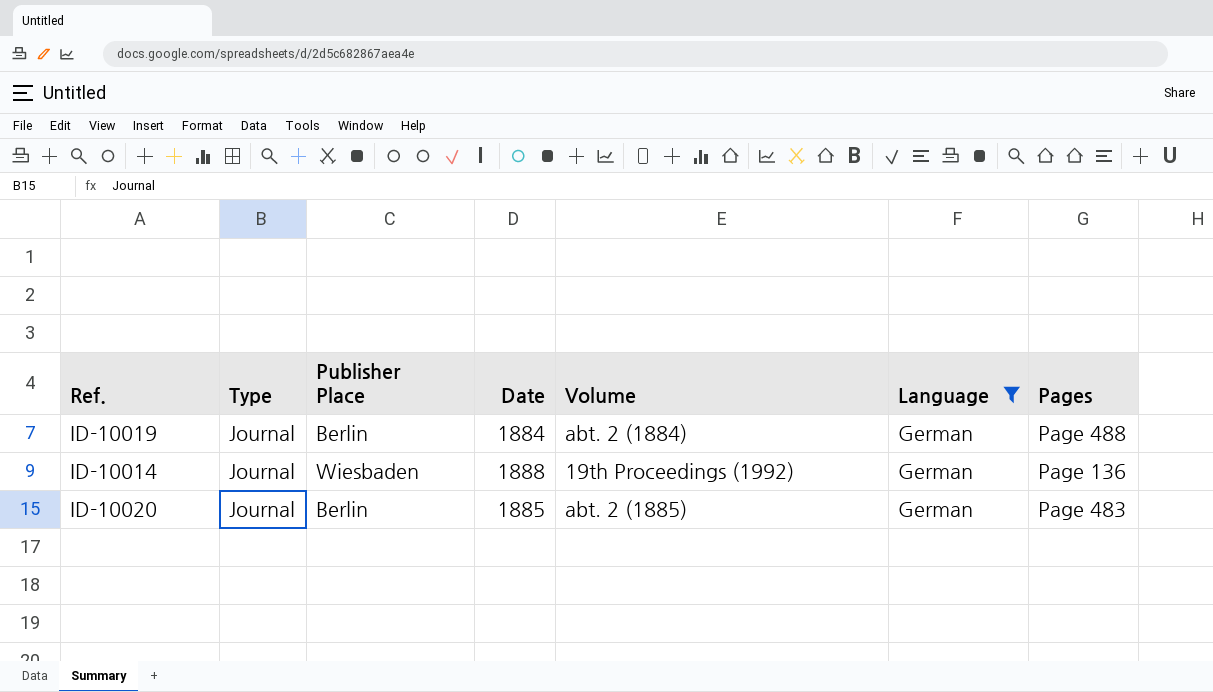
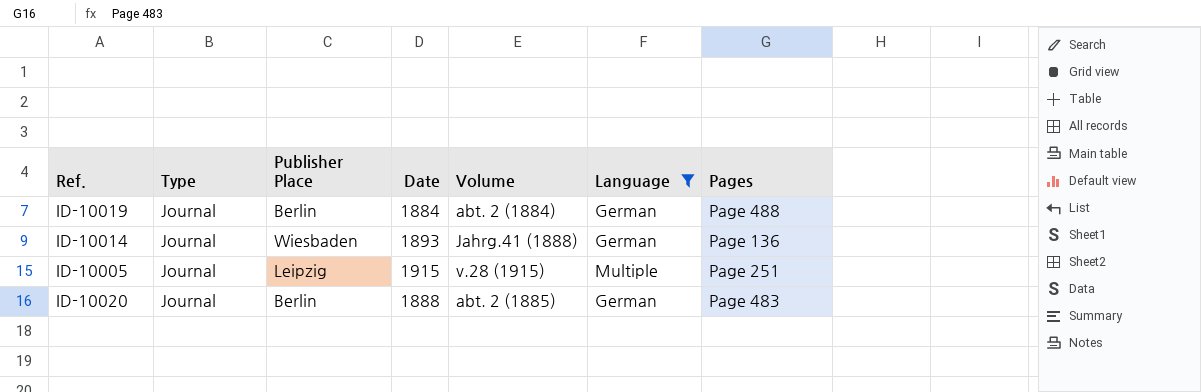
ID-10014 | Date: 1888 -> 1893
ID-10014 | Volume: 19th Proceedings (1992) -> Jahrg.41 (1888)
row ID-10005: none -> Journal | Leipzig | 1915 | v.28 (1915) | Multiple | Page 251
ID-10020 | Date: 1885 -> 1888

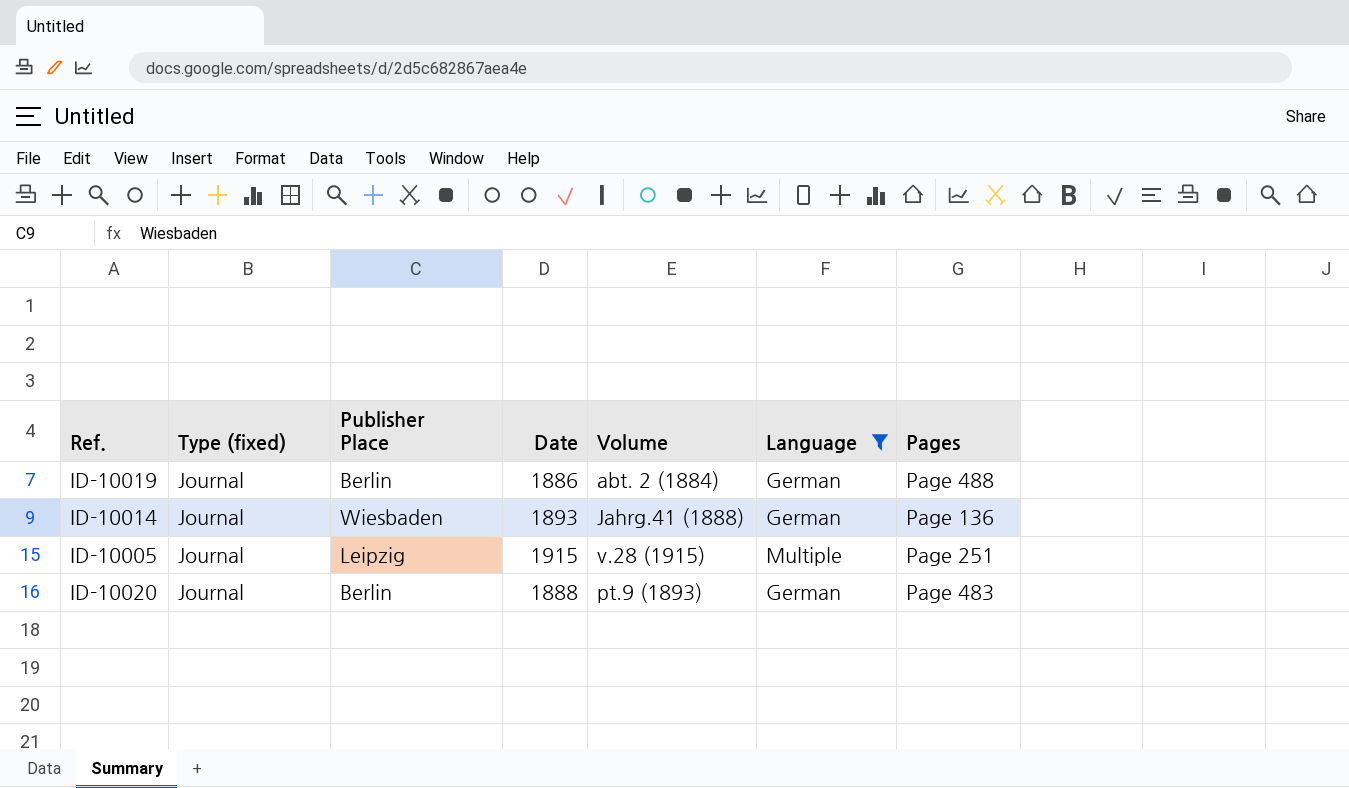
column name: Type -> Type (fixed)
ID-10019 | Date: 1884 -> 1886
ID-10020 | Volume: abt. 2 (1885) -> pt.9 (1893)

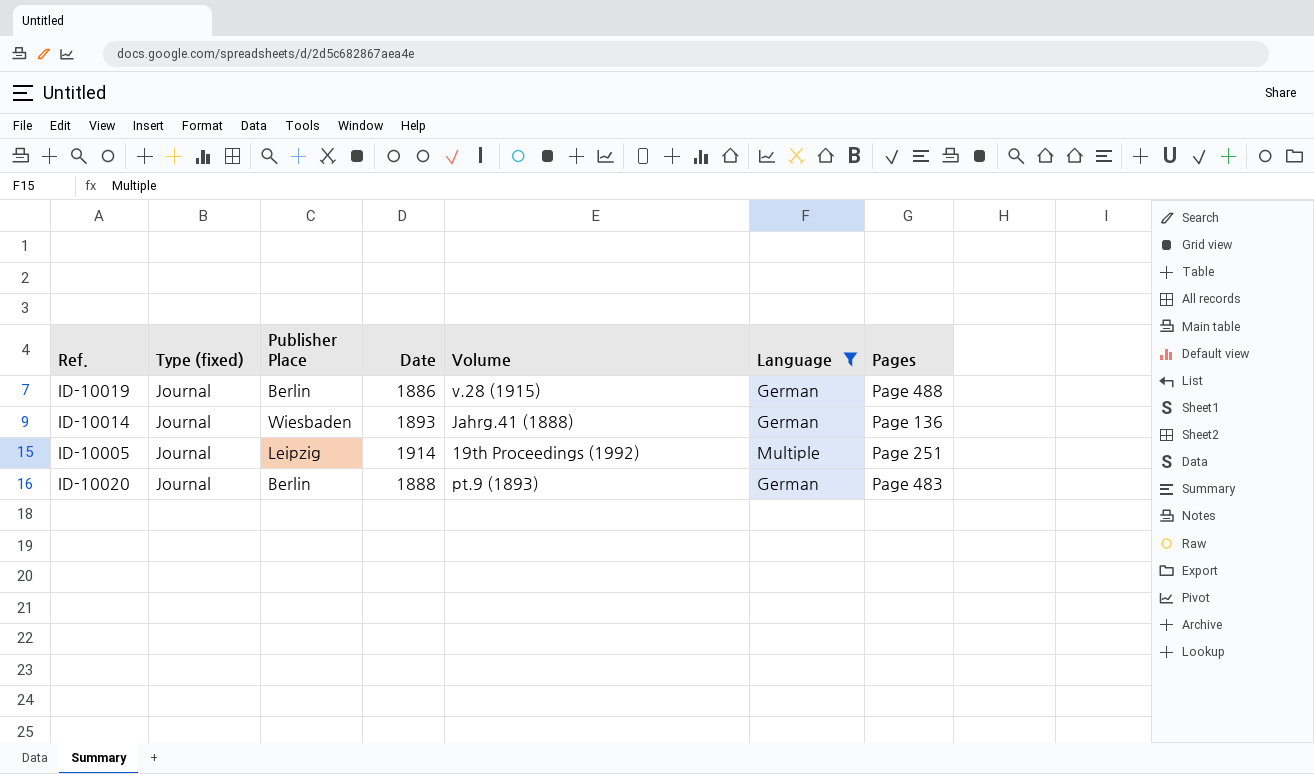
ID-10019 | Volume: abt. 2 (1884) -> v.28 (1915)
ID-10005 | Date: 1915 -> 1914
ID-10005 | Volume: v.28 (1915) -> 19th Proceedings (1992)

